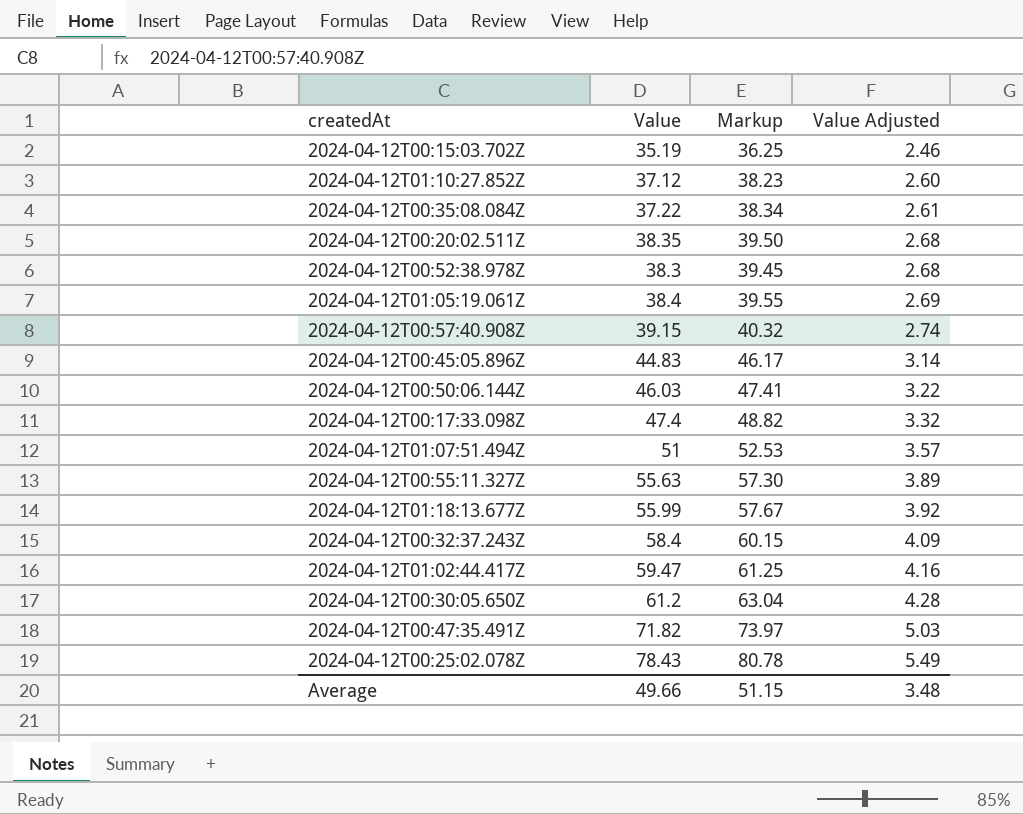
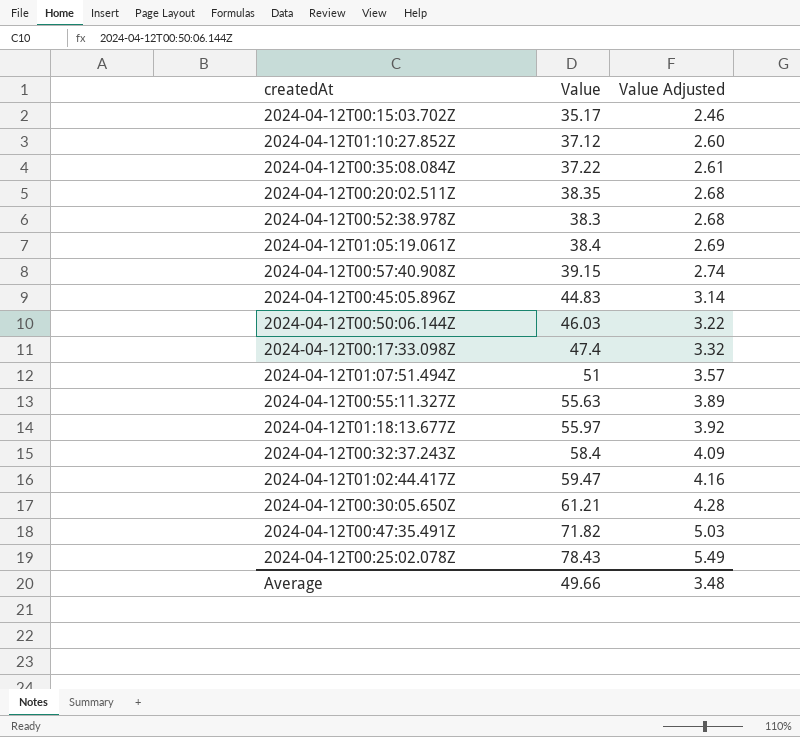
column Markup | formula: [Value] * 1.03 -> none
2024-04-12T00:15:03.702Z | Value: 35.19 -> 35.17
2024-04-12T01:18:13.677Z | Value: 55.99 -> 55.97
2024-04-12T00:30:05.650Z | Value: 61.2 -> 61.21

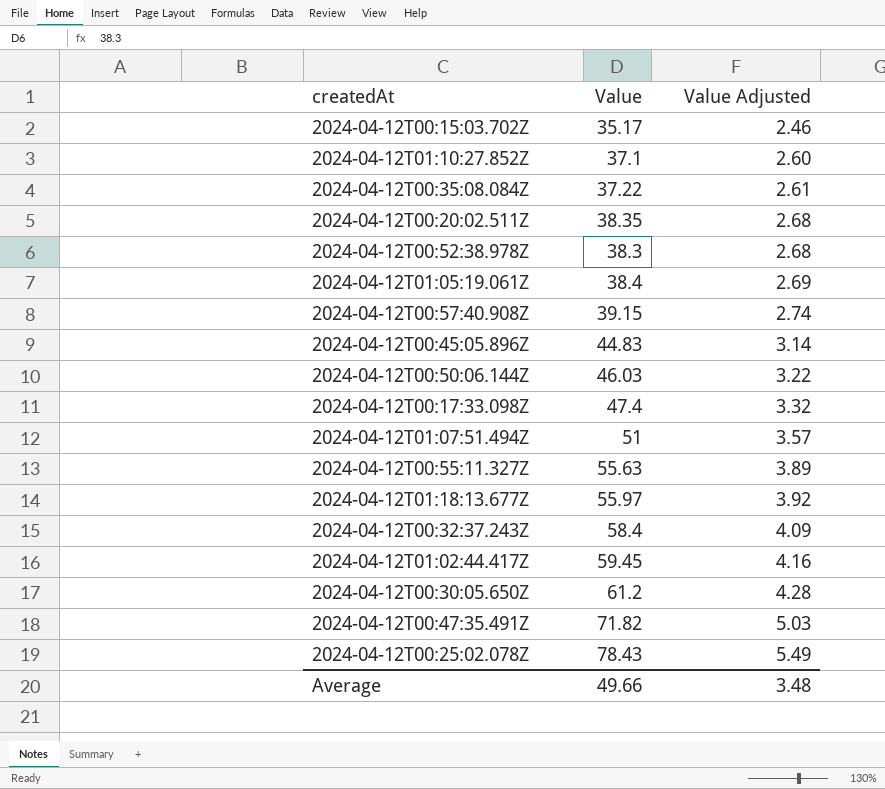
2024-04-12T01:10:27.852Z | Value: 37.12 -> 37.1
2024-04-12T01:02:44.417Z | Value: 59.47 -> 59.45
2024-04-12T00:30:05.650Z | Value: 61.21 -> 61.2

